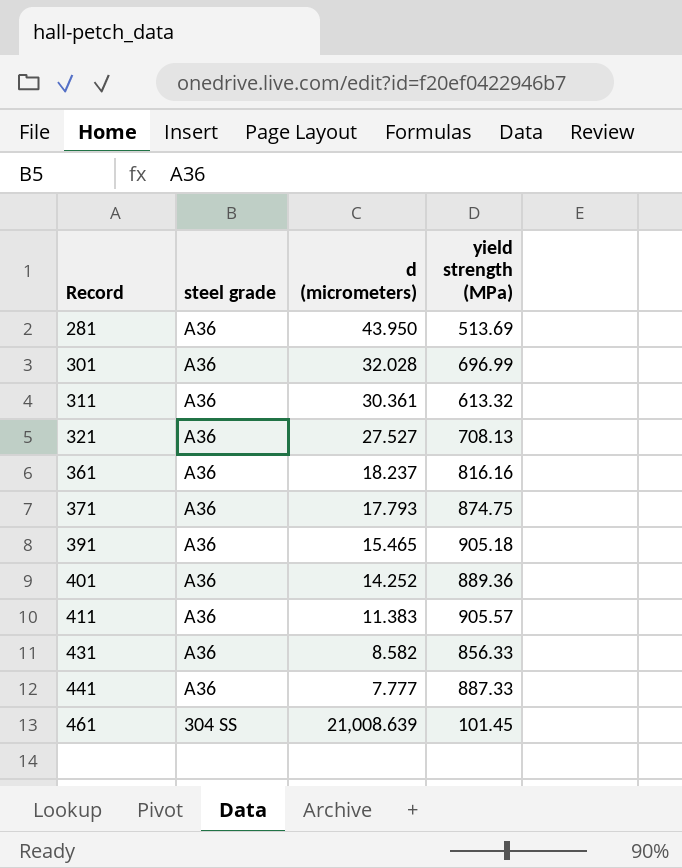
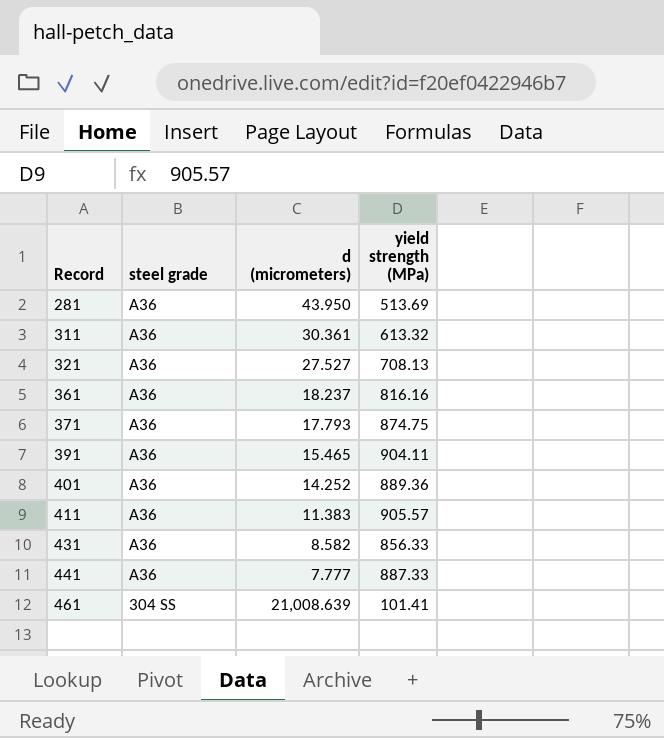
row 301: A36 | 32.028 | 696.99 -> none
391 | yield strength (MPa): 905.18 -> 904.11
461 | yield strength (MPa): 101.45 -> 101.41

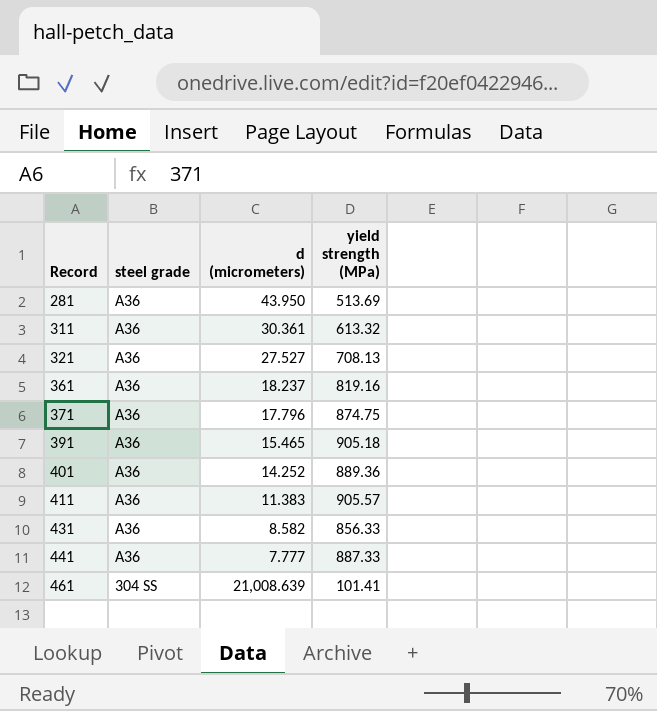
361 | yield strength (MPa): 816.16 -> 819.16
371 | d (micrometers): 17.793 -> 17.796
391 | yield strength (MPa): 904.11 -> 905.18

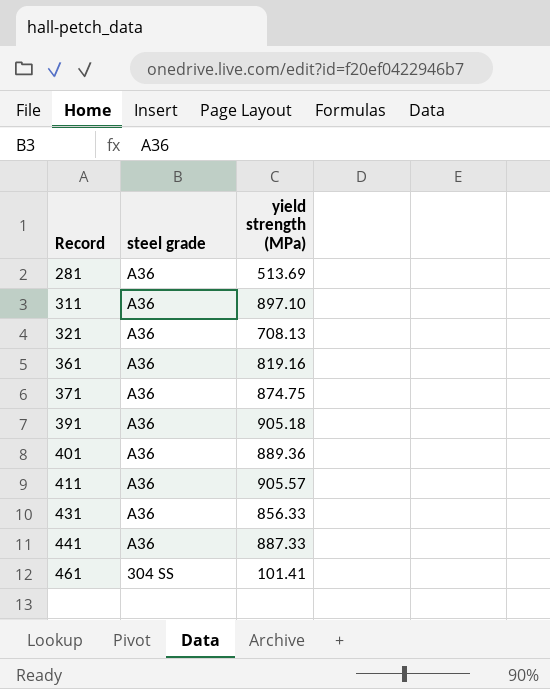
column d (micrometers) | position: 3 -> none
311 | yield strength (MPa): 613.32 -> 897.10

